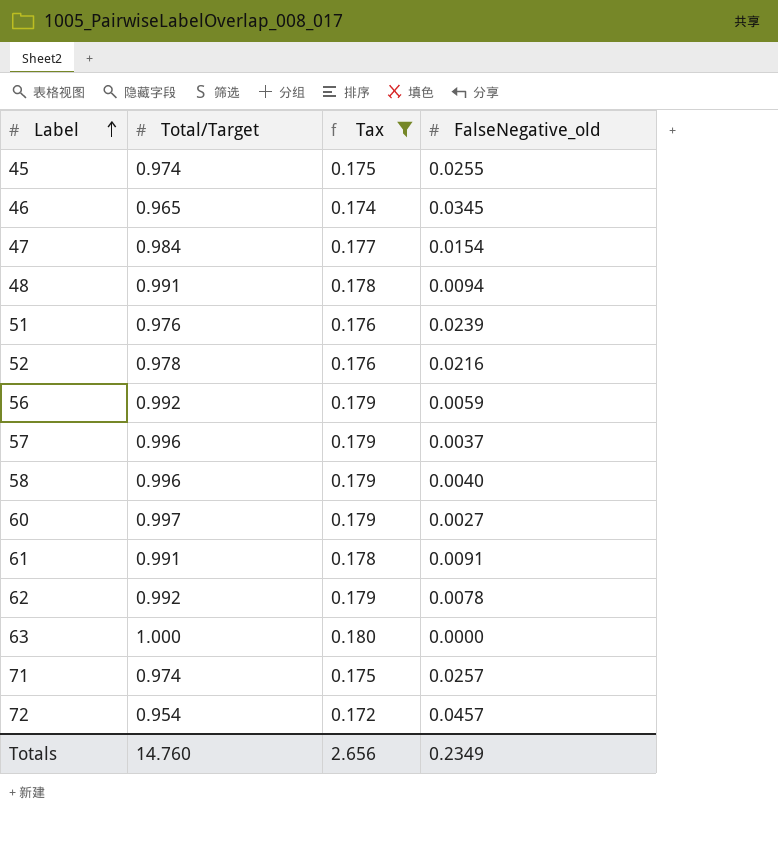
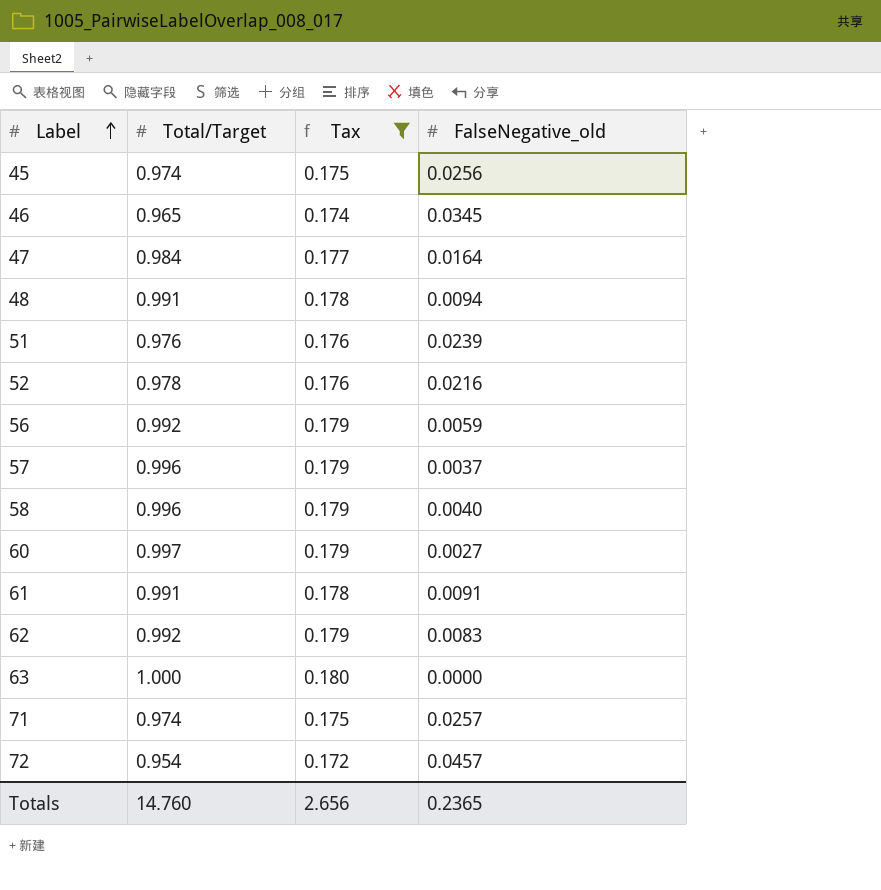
45 | FalseNegative_old: 0.0255 -> 0.0256
47 | FalseNegative_old: 0.0154 -> 0.0164
62 | FalseNegative_old: 0.0078 -> 0.0083
Totals | FalseNegative_old: 0.2349 -> 0.2365

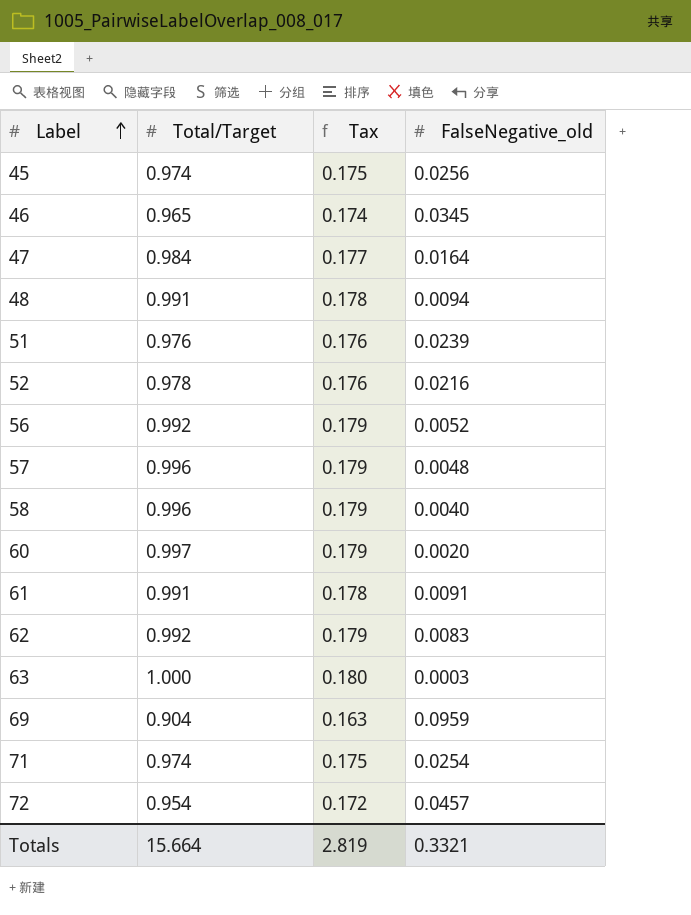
filter: Tax != 0.163 -> none
56 | FalseNegative_old: 0.0059 -> 0.0052
57 | FalseNegative_old: 0.0037 -> 0.0048
60 | FalseNegative_old: 0.0027 -> 0.0020
63 | FalseNegative_old: 0.0000 -> 0.0003
71 | FalseNegative_old: 0.0257 -> 0.0254
Totals | Total/Target: 14.760 -> 15.664
Totals | Tax: 2.656 -> 2.819
Totals | FalseNegative_old: 0.2365 -> 0.3321

